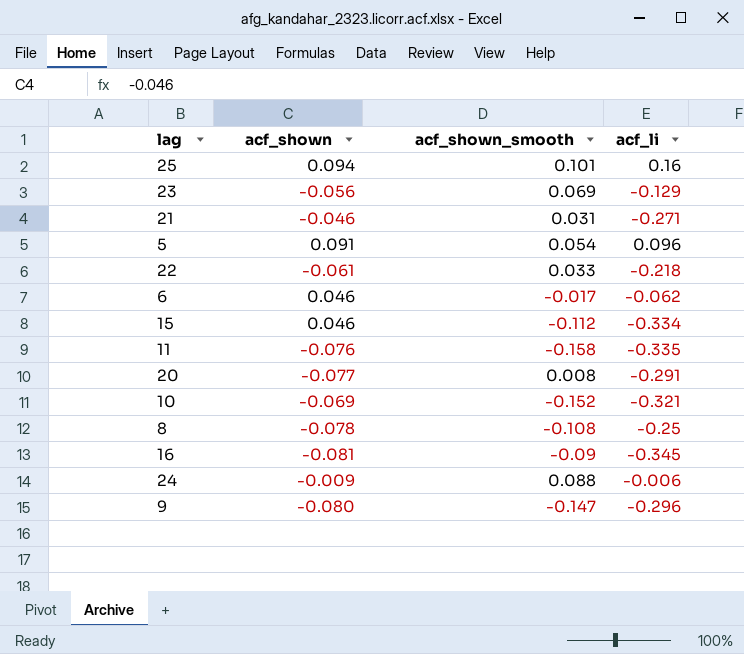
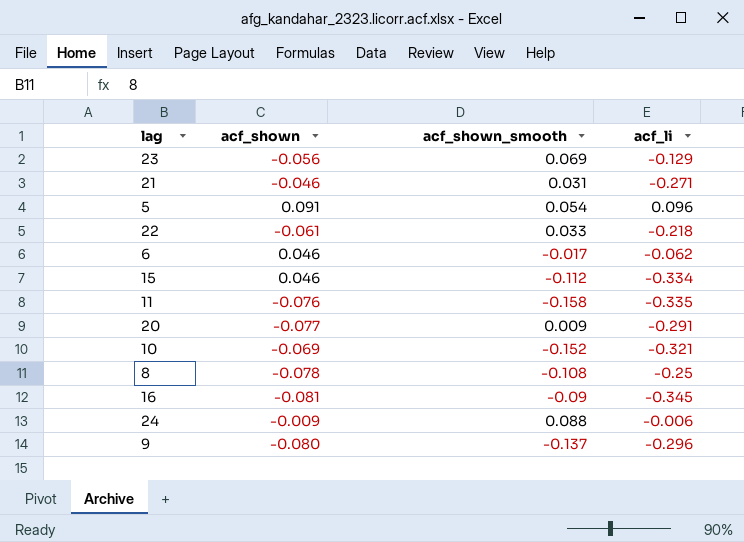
row 25: 0.094 | 0.101 | 0.16 -> none
20 | acf_shown_smooth: 0.008 -> 0.009
9 | acf_shown_smooth: -0.147 -> -0.137

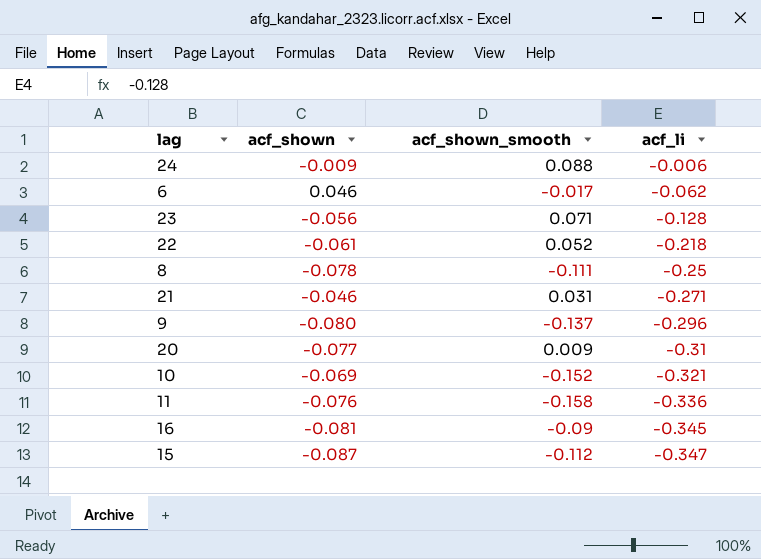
row order: none -> acf_li descending
row 5: 0.091 | 0.054 | 0.096 -> none
23 | acf_shown_smooth: 0.069 -> 0.071
23 | acf_li: -0.129 -> -0.128
22 | acf_shown_smooth: 0.033 -> 0.052
8 | acf_shown_smooth: -0.108 -> -0.111
20 | acf_li: -0.291 -> -0.31
11 | acf_li: -0.335 -> -0.336
15 | acf_shown: 0.046 -> -0.087
15 | acf_li: -0.334 -> -0.347

